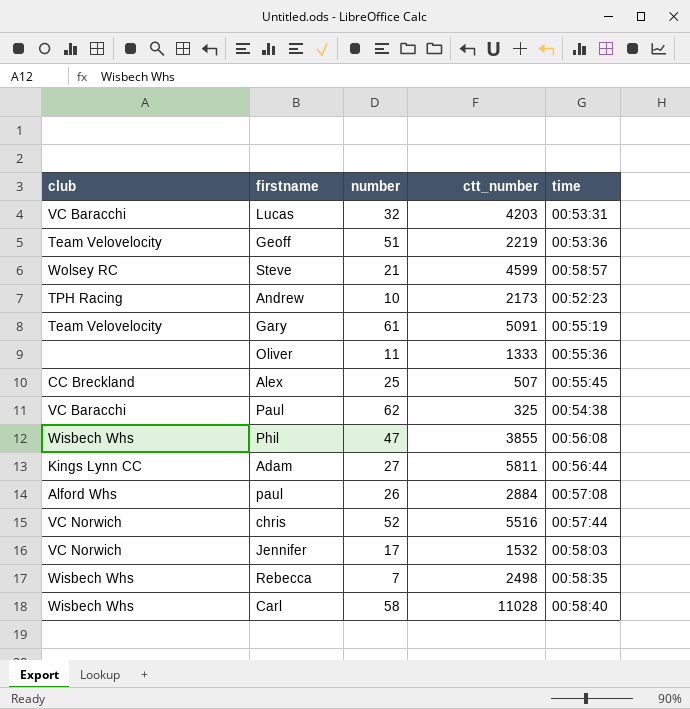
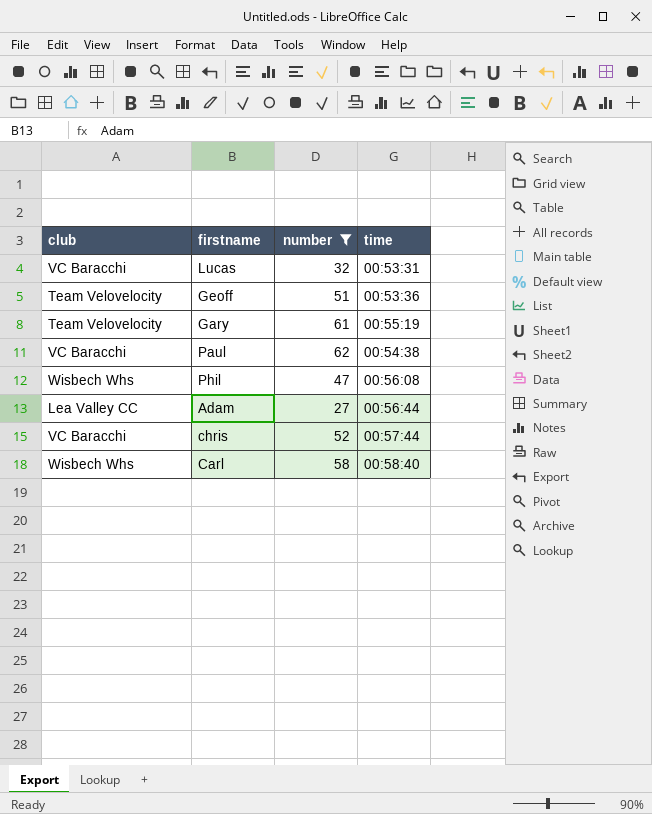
filter: none -> number >= 27
column ctt_number | position: 4 -> none
Adam | club: Kings Lynn CC -> Lea Valley CC
chris | club: VC Norwich -> VC Baracchi

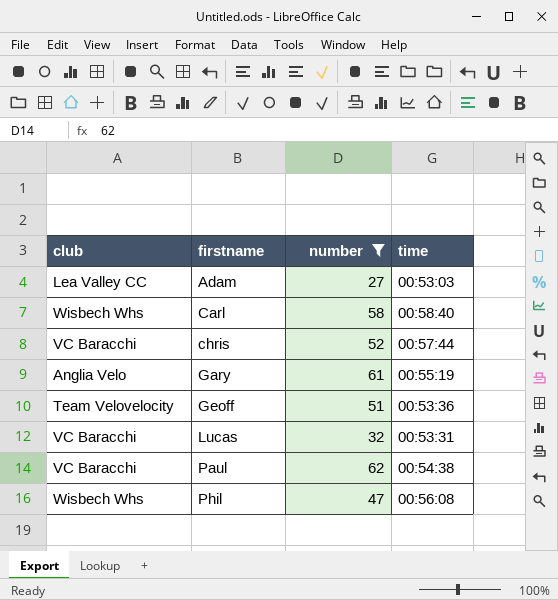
row order: none -> firstname ascending
Adam | time: 00:56:44 -> 00:53:03
Gary | club: Team Velovelocity -> Anglia Velo

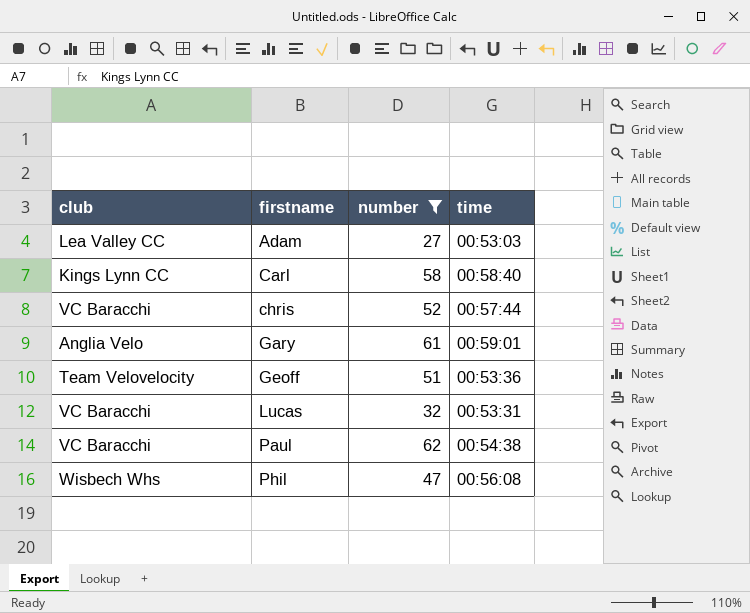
Carl | club: Wisbech Whs -> Kings Lynn CC
Gary | time: 00:55:19 -> 00:59:01

